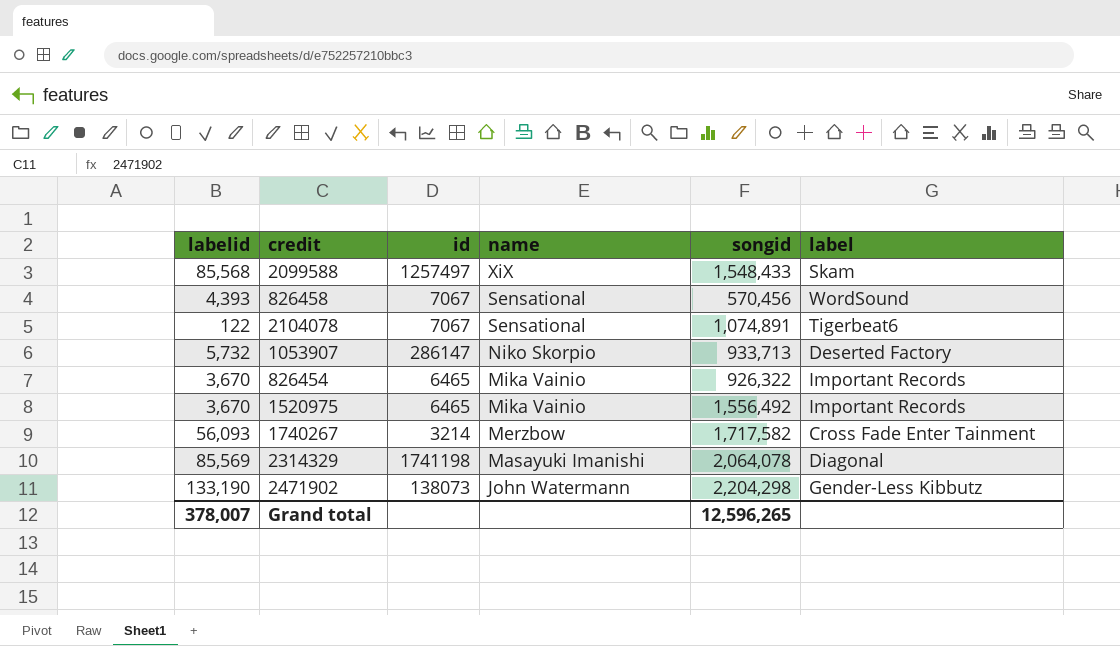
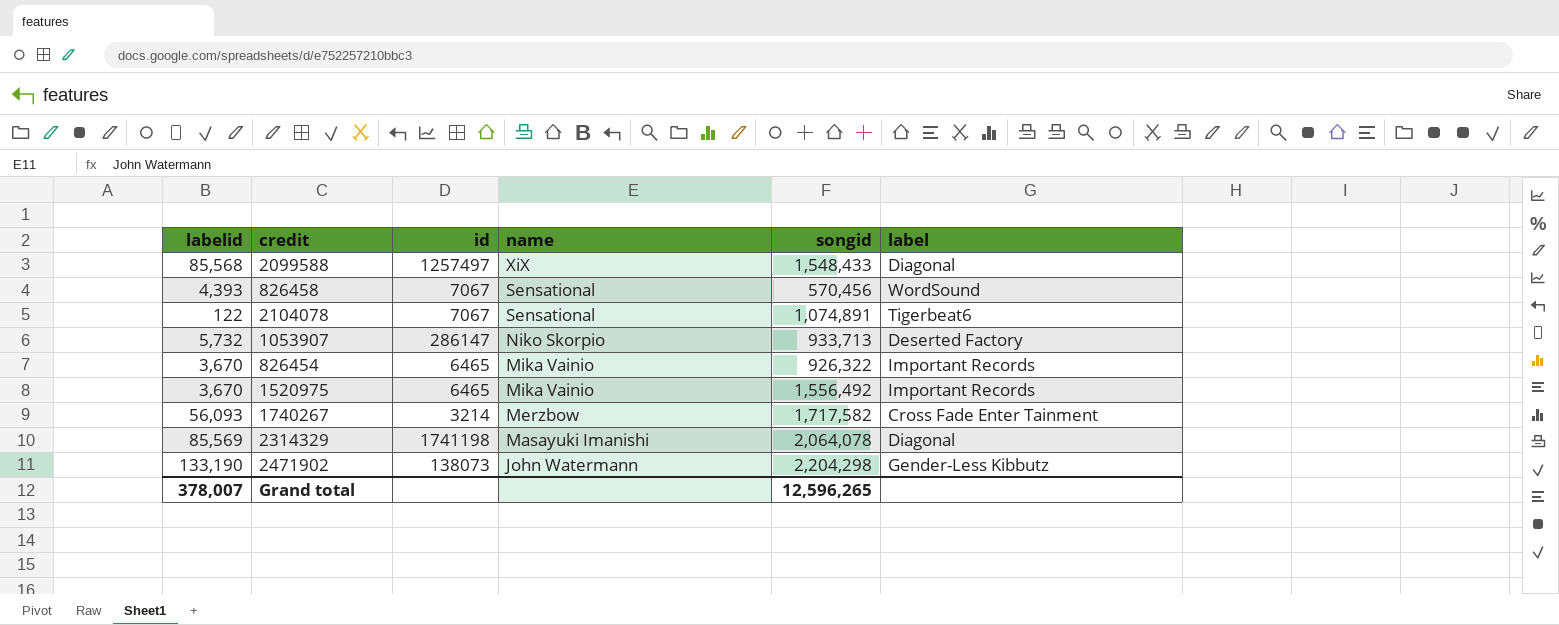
2099588 | label: Skam -> Diagonal

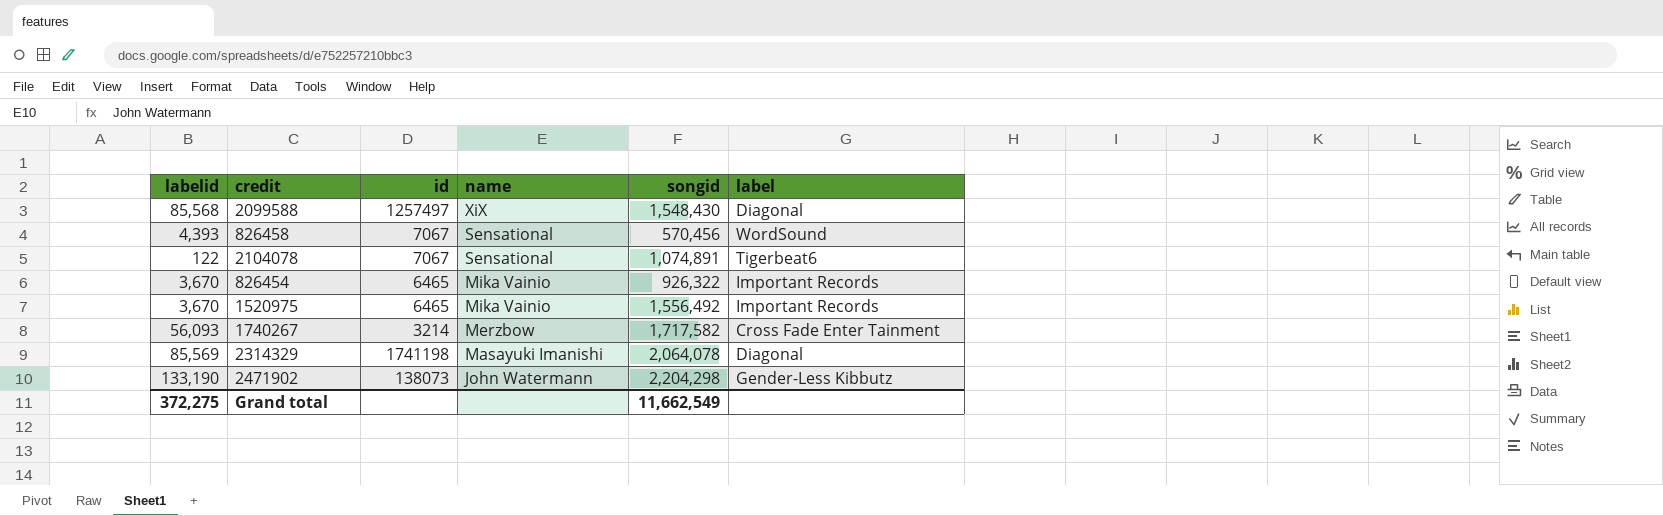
row 1053907: 5,732 | 286147 | Niko Skorpio | 933,713 | Deserted Factory -> none
2099588 | songid: 1,548,433 -> 1,548,430
Grand total | labelid: 378,007 -> 372,275
Grand total | songid: 12,596,265 -> 11,662,549

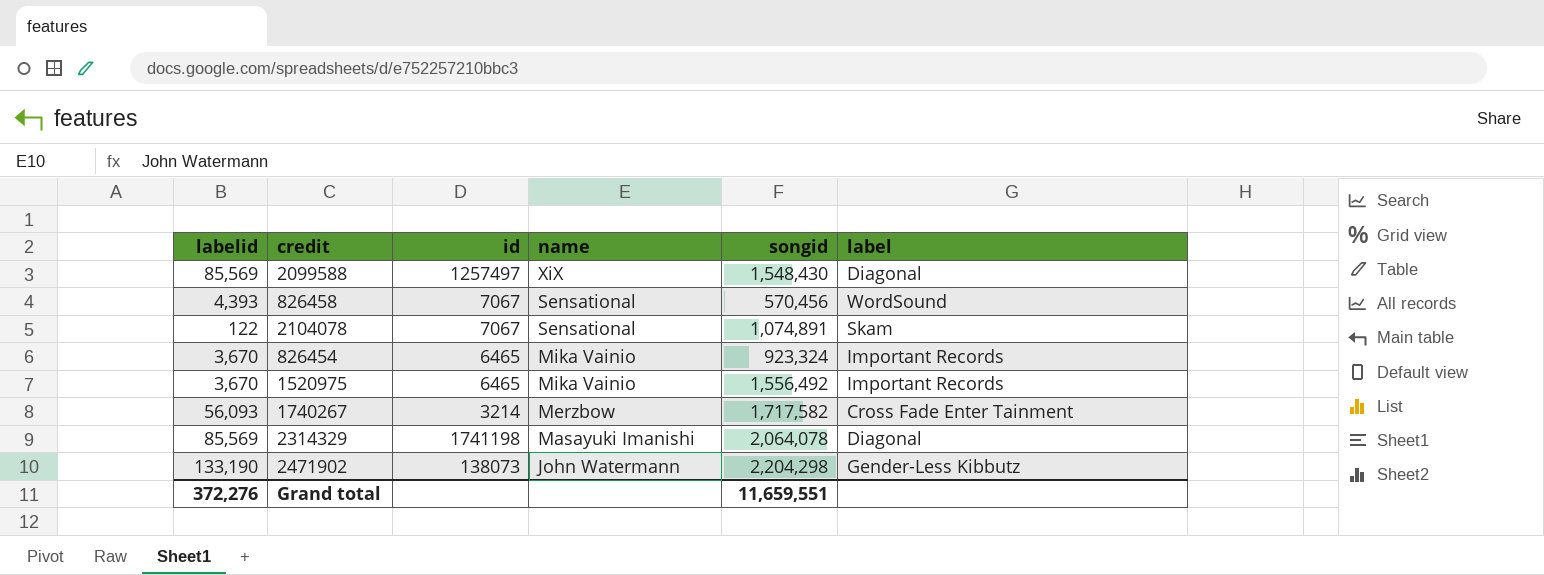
2099588 | labelid: 85,568 -> 85,569
2104078 | label: Tigerbeat6 -> Skam
826454 | songid: 926,322 -> 923,324
Grand total | labelid: 372,275 -> 372,276
Grand total | songid: 11,662,549 -> 11,659,551

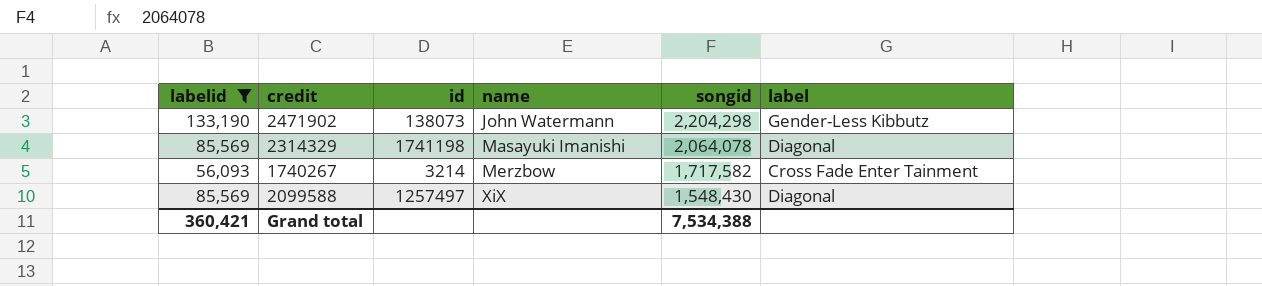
filter: none -> labelid >= 56,093
row order: name descending -> name ascending
Grand total | labelid: 372,276 -> 360,421
Grand total | songid: 11,659,551 -> 7,534,388

